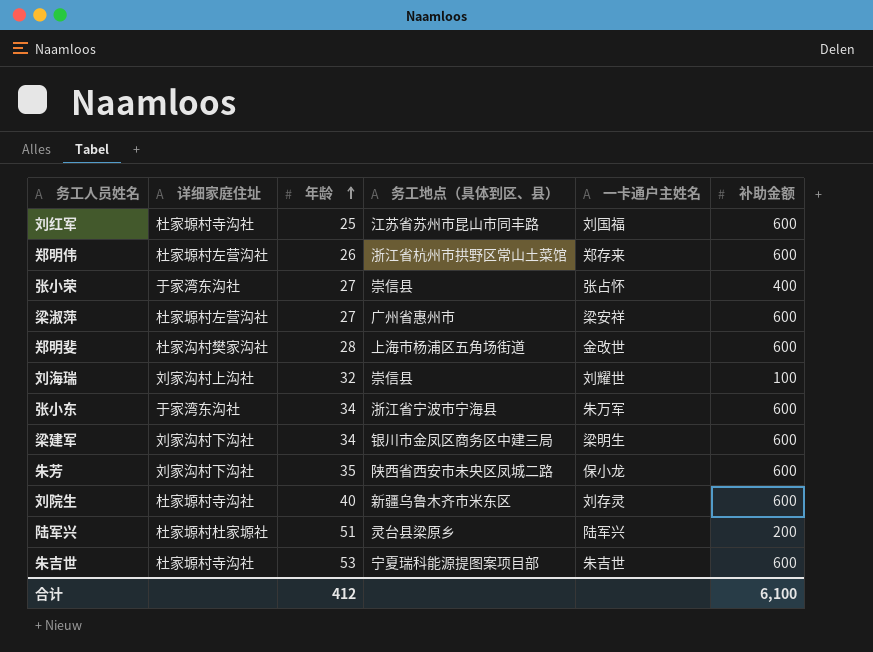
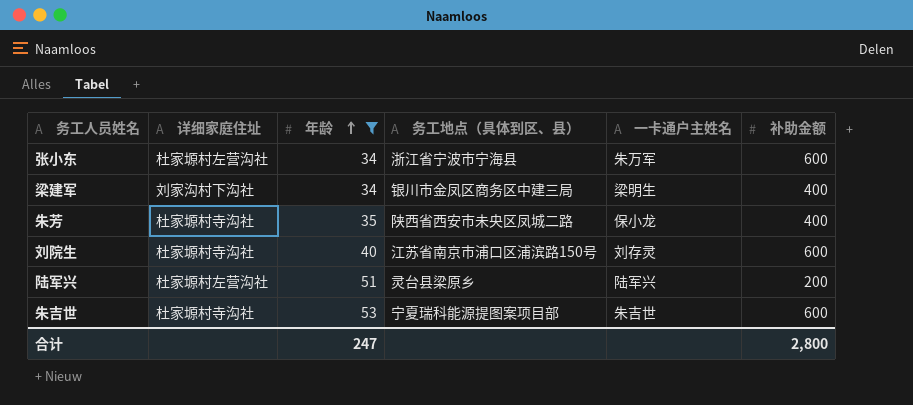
filter: none -> 年龄 >= 34
张小东 | 详细家庭住址: 于家湾东沟社 -> 杜家塬村左营沟社
梁建军 | 补助金额: 600 -> 400
朱芳 | 详细家庭住址: 刘家沟村下沟社 -> 杜家塬村寺沟社
朱芳 | 补助金额: 600 -> 400
刘院生 | 务工地点（具体到区、县）: 新疆乌鲁木齐市米东区 -> 江苏省南京市浦口区浦滨路150号
陆军兴 | 详细家庭住址: 杜家塬村杜家塬社 -> 杜家塬村左营沟社
合计 | 年龄: 412 -> 247
合计 | 补助金额: 6,100 -> 2,800

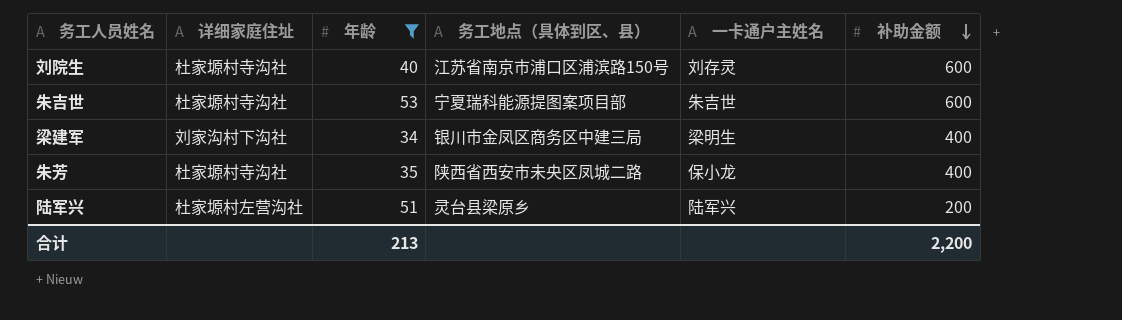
row order: 年龄 ascending -> 补助金额 descending
row 张小东: 杜家塬村左营沟社 | 34 | 浙江省宁波市宁海县 | 朱万军 | 600 -> none
合计 | 年龄: 247 -> 213
合计 | 补助金额: 2,800 -> 2,200

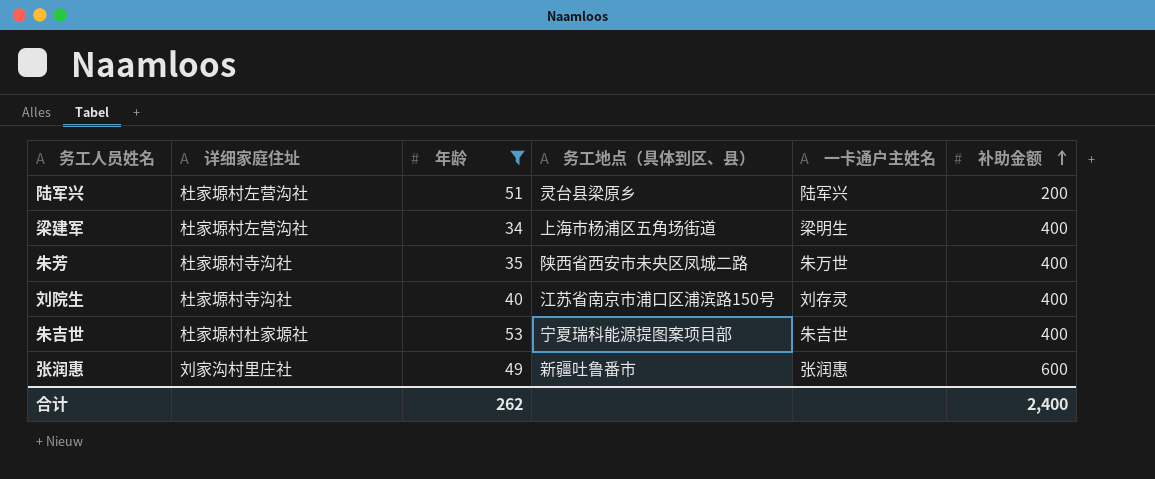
row order: 补助金额 descending -> 补助金额 ascending
梁建军 | 详细家庭住址: 刘家沟村下沟社 -> 杜家塬村左营沟社
梁建军 | 务工地点（具体到区、县）: 银川市金凤区商务区中建三局 -> 上海市杨浦区五角场街道
朱芳 | 一卡通户主姓名: 保小龙 -> 朱万世
刘院生 | 补助金额: 600 -> 400
朱吉世 | 详细家庭住址: 杜家塬村寺沟社 -> 杜家塬村杜家塬社
朱吉世 | 补助金额: 600 -> 400
row 张润惠: none -> 刘家沟村里庄社 | 49 | 新疆吐鲁番市 | 张润惠 | 600
合计 | 年龄: 213 -> 262
合计 | 补助金额: 2,200 -> 2,400

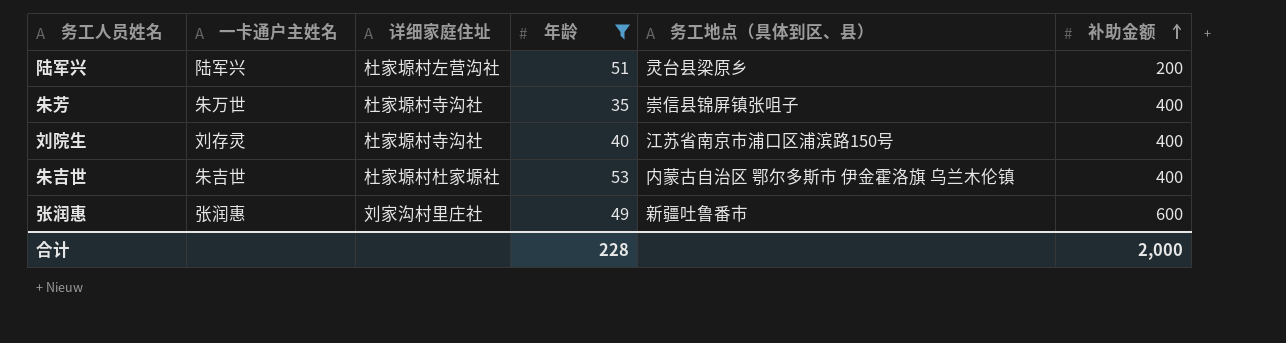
column 一卡通户主姓名 | position: 5 -> 2
row 梁建军: 杜家塬村左营沟社 | 34 | 上海市杨浦区五角场街道 | 梁明生 | 400 -> none
朱芳 | 务工地点（具体到区、县）: 陕西省西安市未央区凤城二路 -> 崇信县锦屏镇张咀子
朱吉世 | 务工地点（具体到区、县）: 宁夏瑞科能源提图案项目部 -> 内蒙古自治区 鄂尔多斯市 伊金霍洛旗 乌兰木伦镇
合计 | 年龄: 262 -> 228
合计 | 补助金额: 2,400 -> 2,000

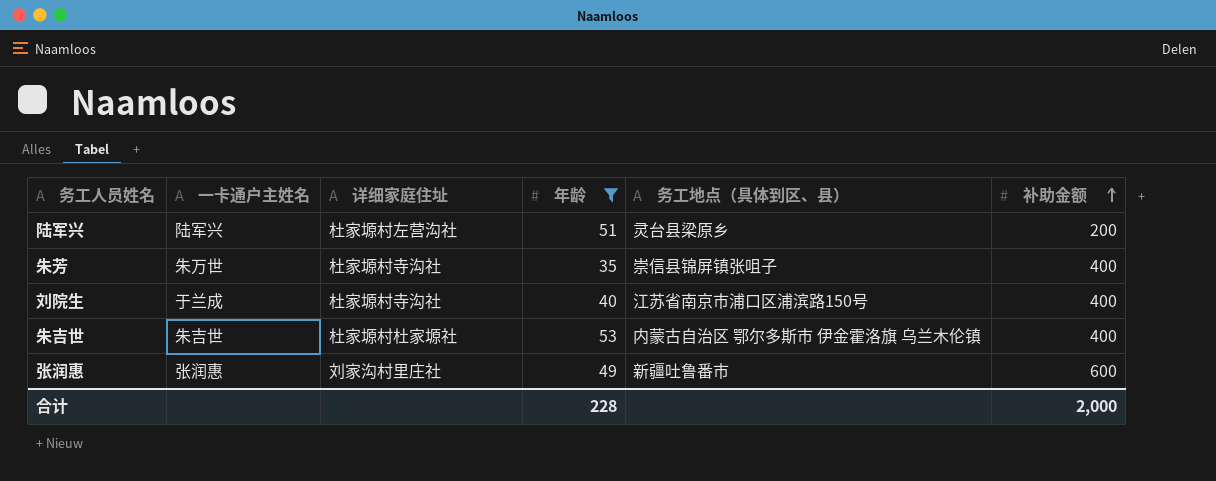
刘院生 | 一卡通户主姓名: 刘存灵 -> 于兰成

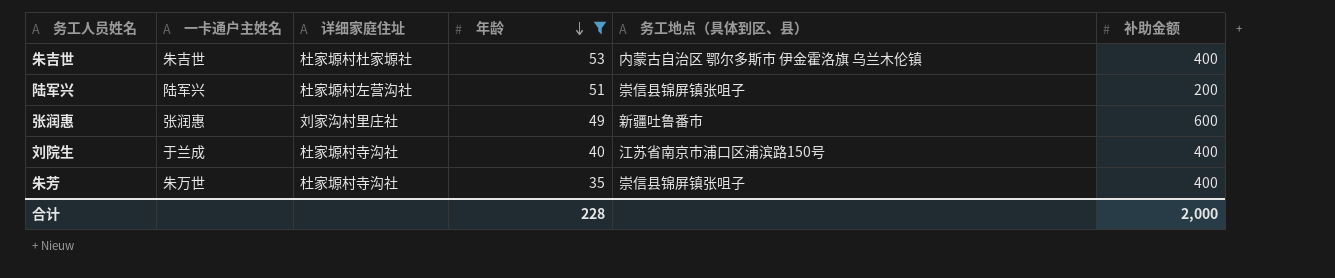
row order: 补助金额 ascending -> 年龄 descending
陆军兴 | 务工地点（具体到区、县）: 灵台县梁原乡 -> 崇信县锦屏镇张咀子

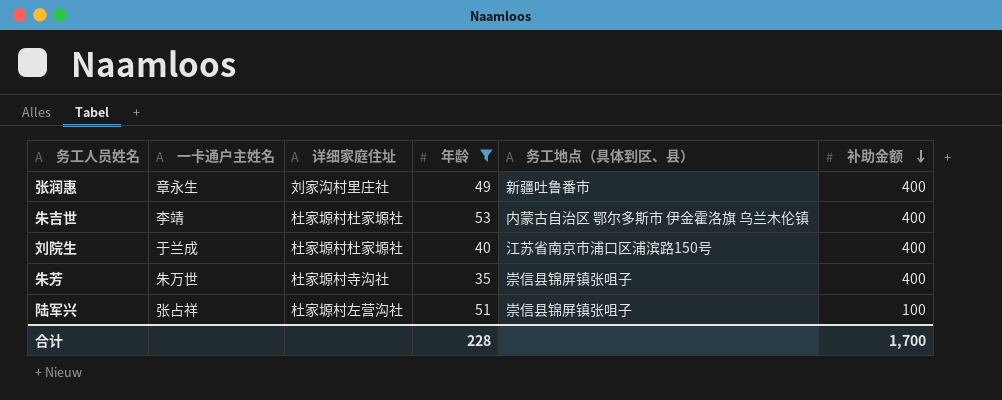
row order: 年龄 descending -> 补助金额 descending
张润惠 | 一卡通户主姓名: 张润惠 -> 章永生
张润惠 | 补助金额: 600 -> 400
朱吉世 | 一卡通户主姓名: 朱吉世 -> 李靖
刘院生 | 详细家庭住址: 杜家塬村寺沟社 -> 杜家塬村杜家塬社
陆军兴 | 一卡通户主姓名: 陆军兴 -> 张占祥
陆军兴 | 补助金额: 200 -> 100
合计 | 补助金额: 2,000 -> 1,700

